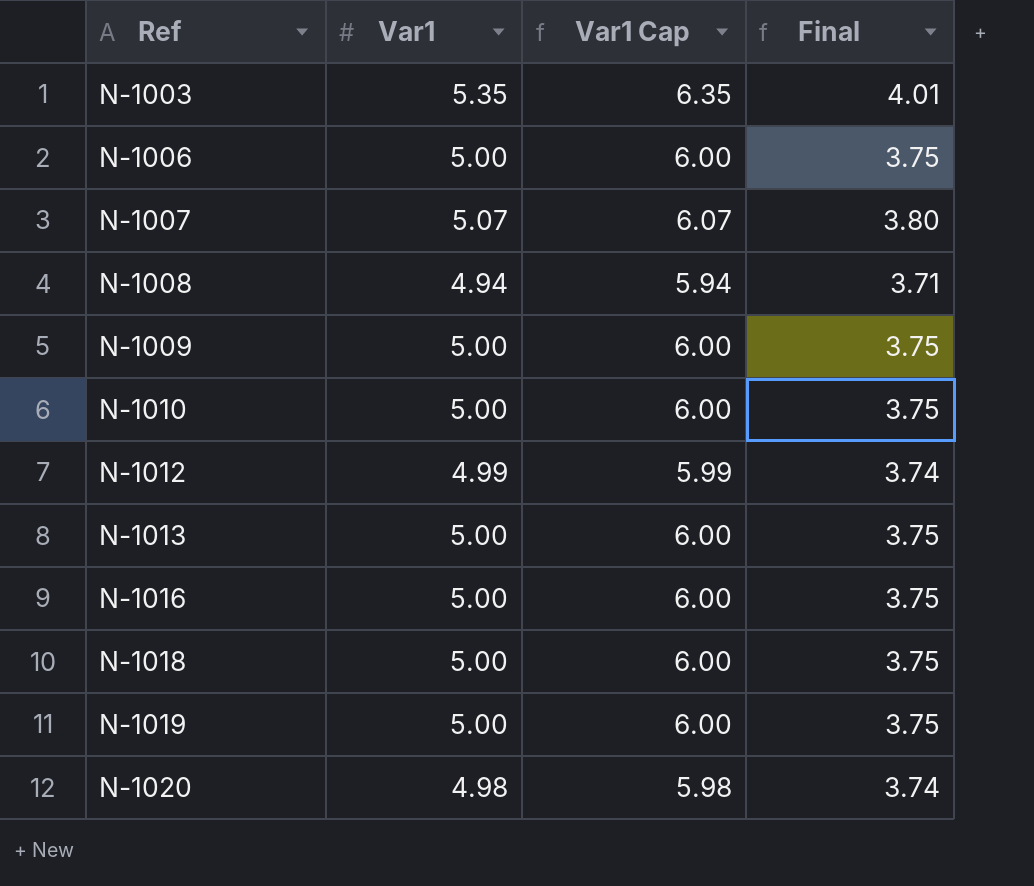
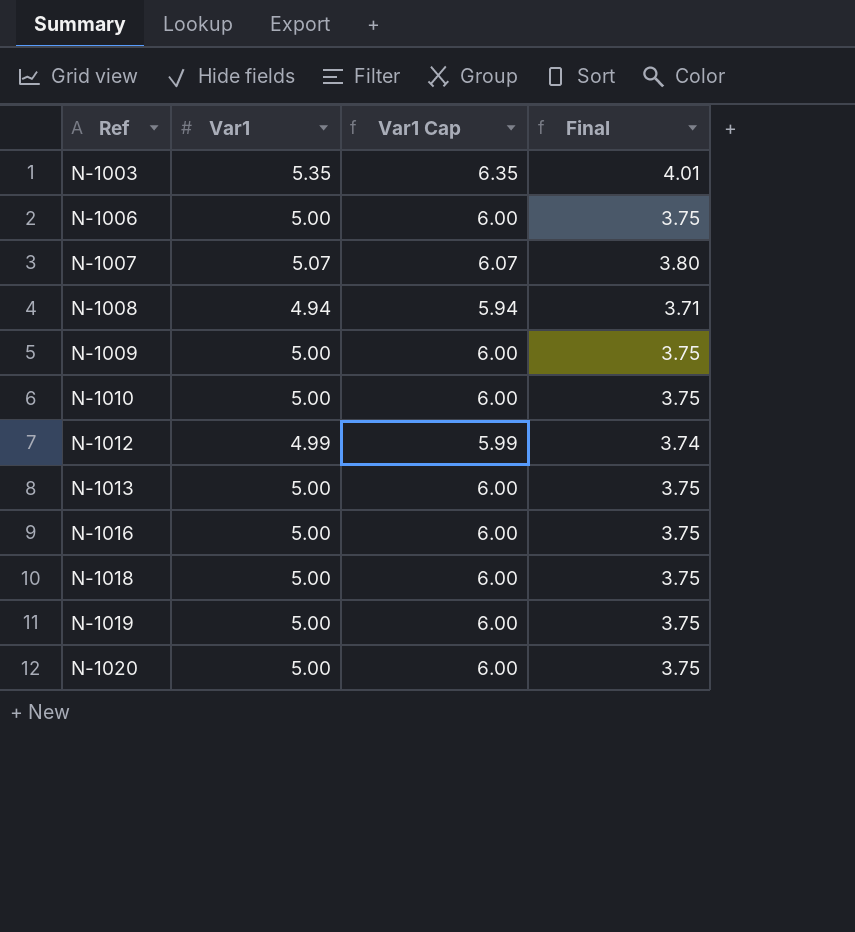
N-1020 | Var1: 4.98 -> 5.00
N-1020 | Var1 Cap: 5.98 -> 6.00
N-1020 | Final: 3.74 -> 3.75

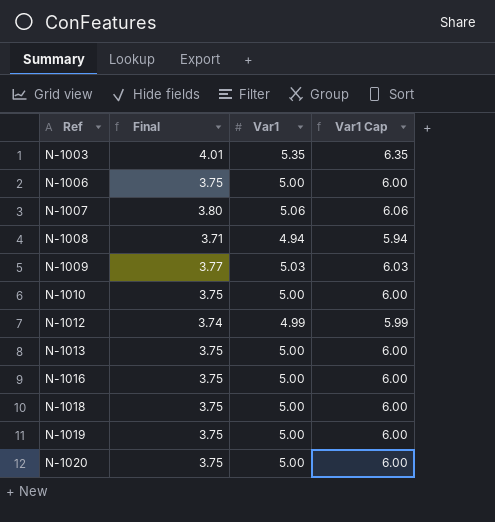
column Final | position: 4 -> 2
N-1007 | Var1: 5.07 -> 5.06
N-1007 | Var1 Cap: 6.07 -> 6.06
N-1009 | Final: 3.75 -> 3.77
N-1009 | Var1: 5.00 -> 5.03
N-1009 | Var1 Cap: 6.00 -> 6.03

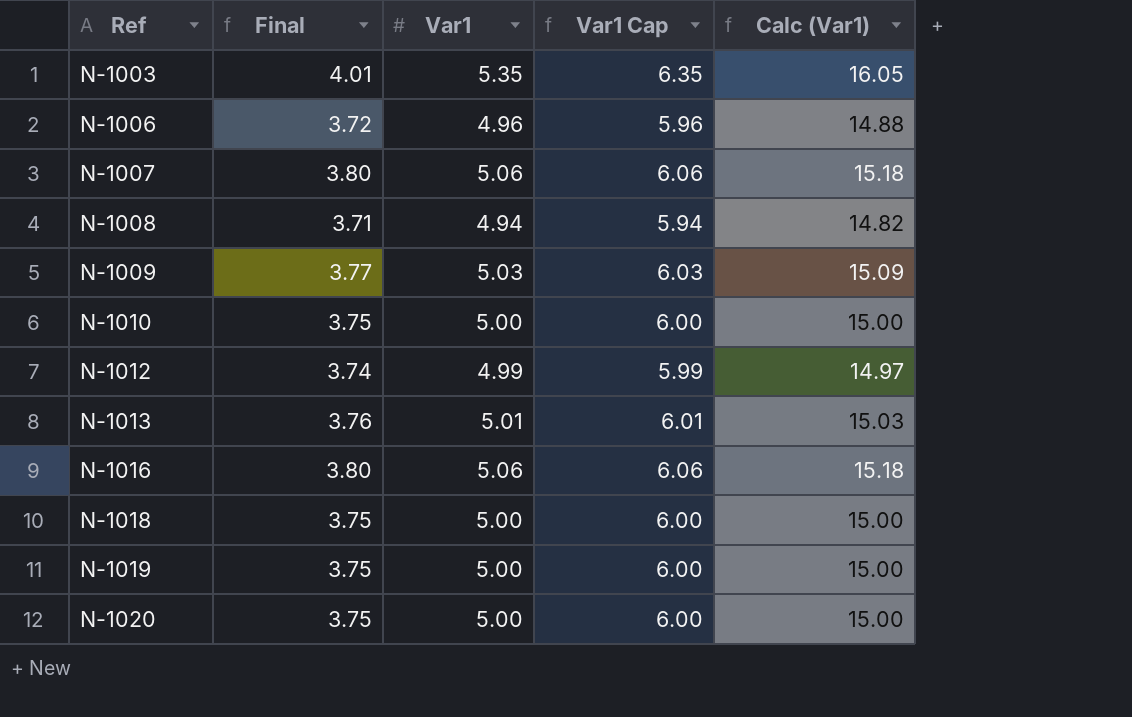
column Calc (Var1) | formula: none -> [Var1] * 3
N-1006 | Final: 3.75 -> 3.72
N-1006 | Var1: 5.00 -> 4.96
N-1006 | Var1 Cap: 6.00 -> 5.96
N-1013 | Final: 3.75 -> 3.76
N-1013 | Var1: 5.00 -> 5.01
N-1013 | Var1 Cap: 6.00 -> 6.01
N-1016 | Final: 3.75 -> 3.80
N-1016 | Var1: 5.00 -> 5.06
N-1016 | Var1 Cap: 6.00 -> 6.06

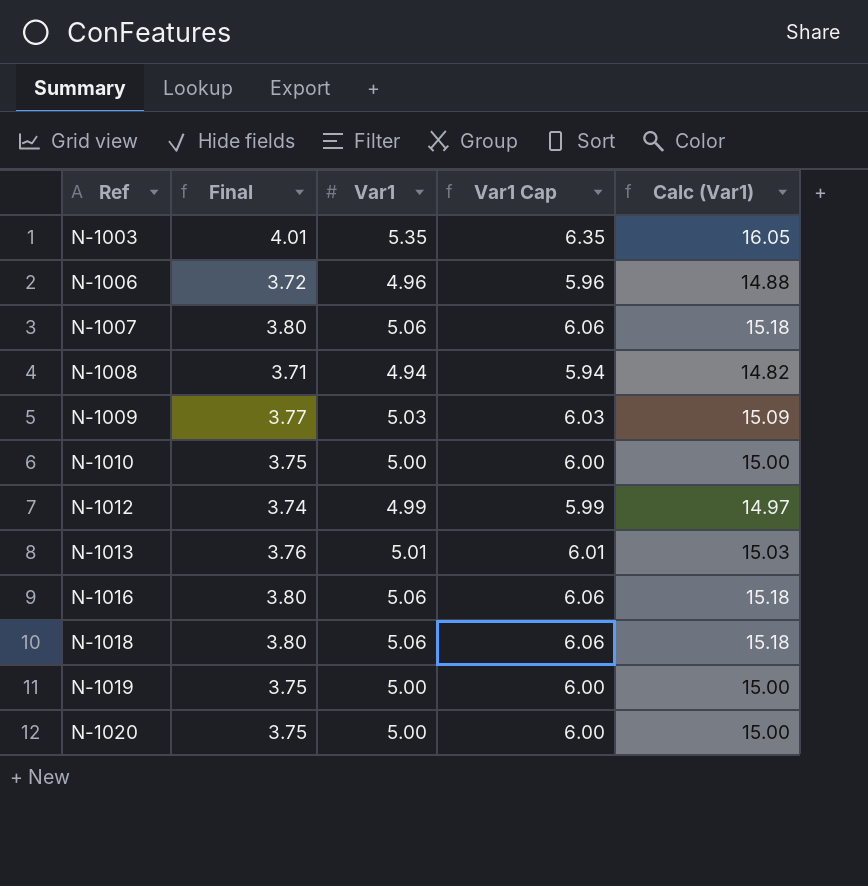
N-1018 | Final: 3.75 -> 3.80
N-1018 | Var1: 5.00 -> 5.06
N-1018 | Var1 Cap: 6.00 -> 6.06
N-1018 | Calc (Var1): 15.00 -> 15.18

